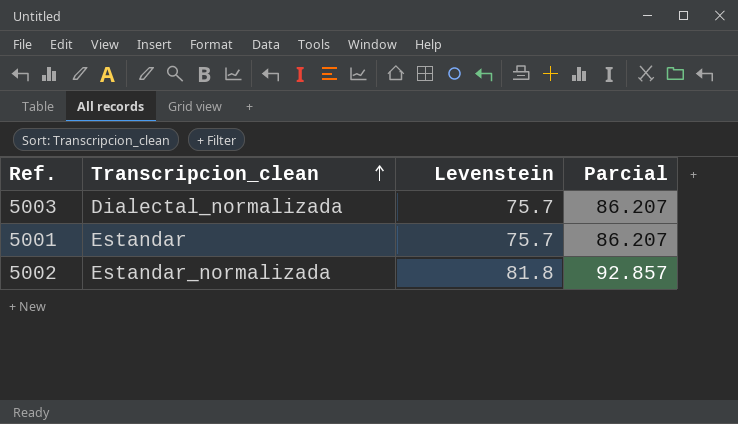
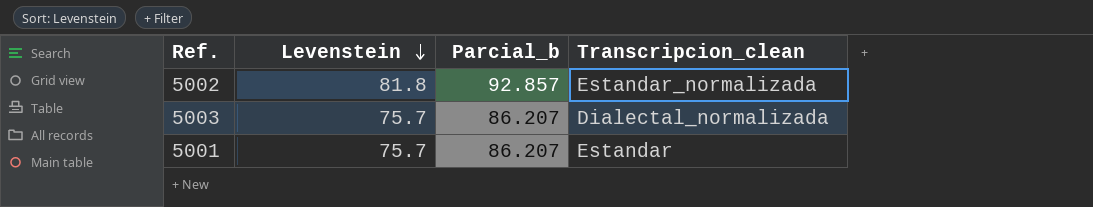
row order: Transcripcion_clean ascending -> Levenstein descending
column name: Parcial -> Parcial_b
column Transcripcion_clean | position: 2 -> 4

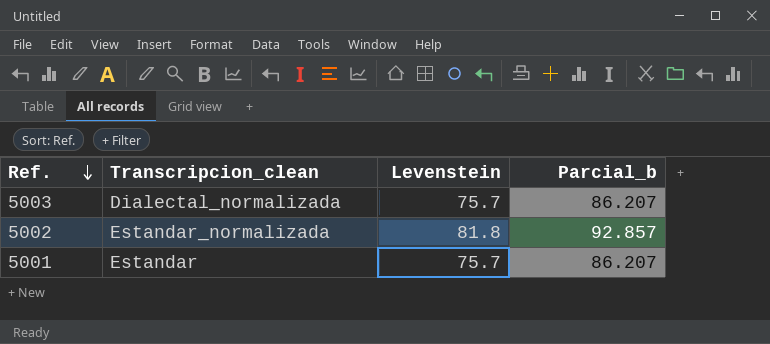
row order: Levenstein descending -> Ref. descending
column Transcripcion_clean | position: 4 -> 2

